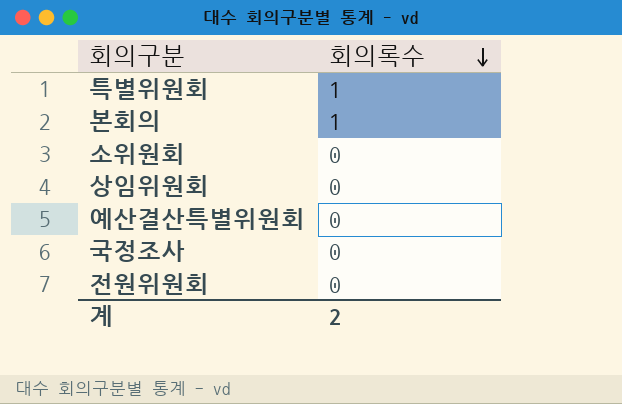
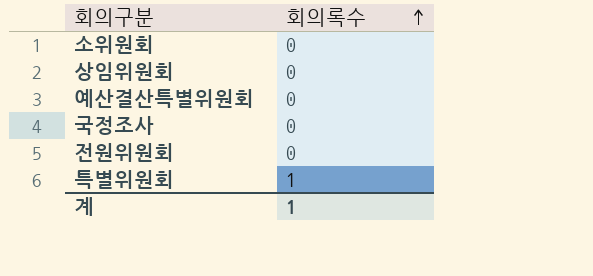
row order: 회의록수 descending -> 회의록수 ascending
row 본회의: 1 -> none
계 | 회의록수: 2 -> 1

